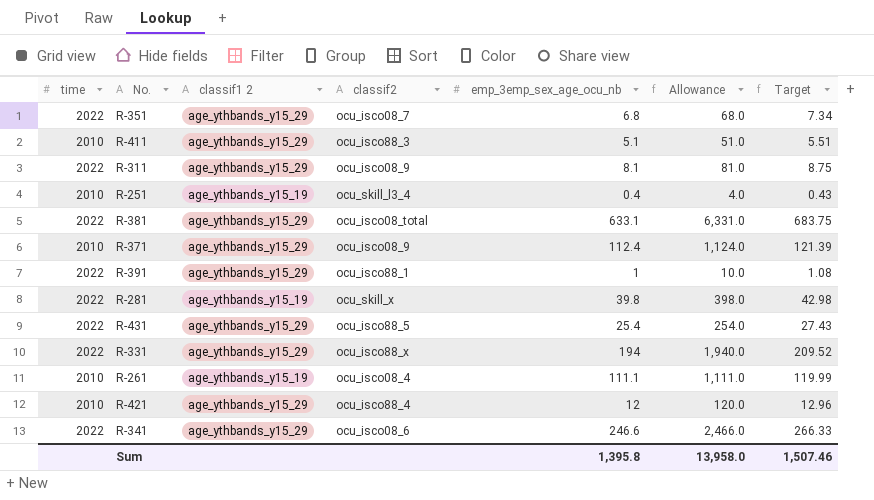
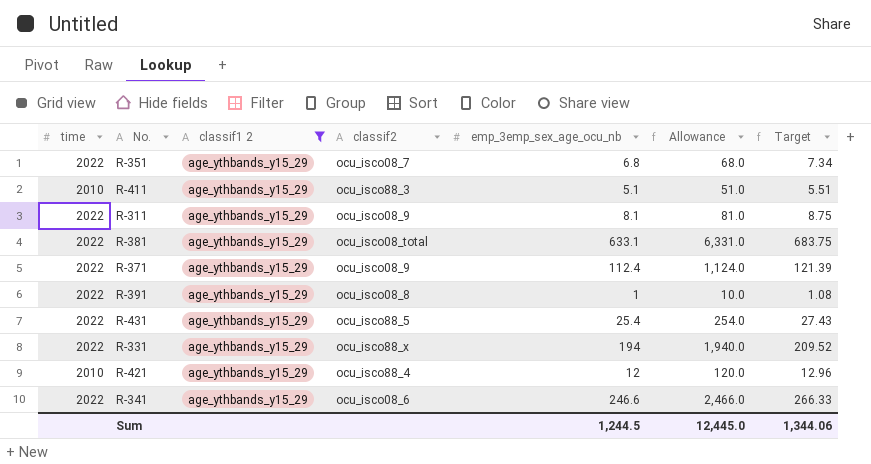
filter: none -> classif1 2 = age_ythbands_y15_29
R-371 | time: 2010 -> 2022
R-391 | classif2: ocu_isco88_1 -> ocu_isco08_8
Sum | emp_3emp_sex_age_ocu_nb: 1,395.8 -> 1,244.5
Sum | Allowance: 13,958.0 -> 12,445.0
Sum | Target: 1,507.46 -> 1,344.06

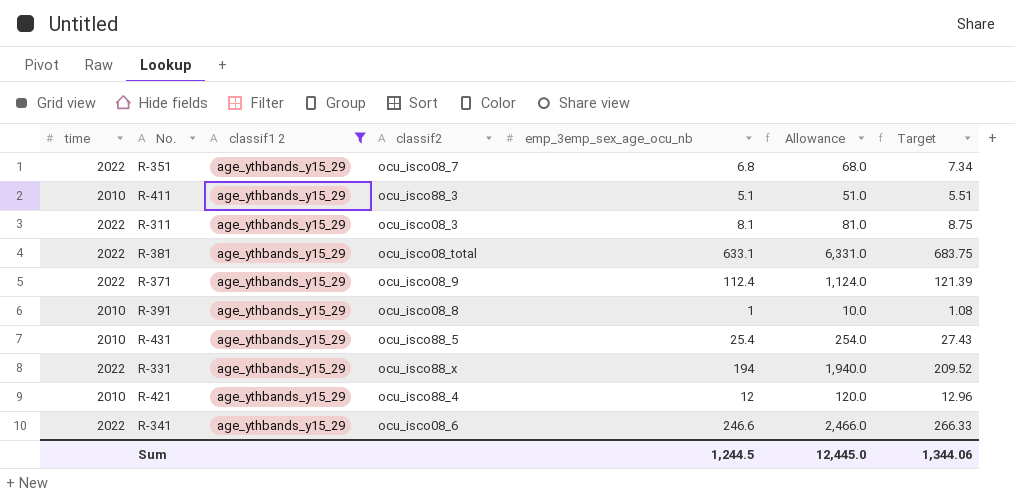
R-311 | classif2: ocu_isco08_9 -> ocu_isco08_3
R-391 | time: 2022 -> 2010
R-431 | time: 2022 -> 2010

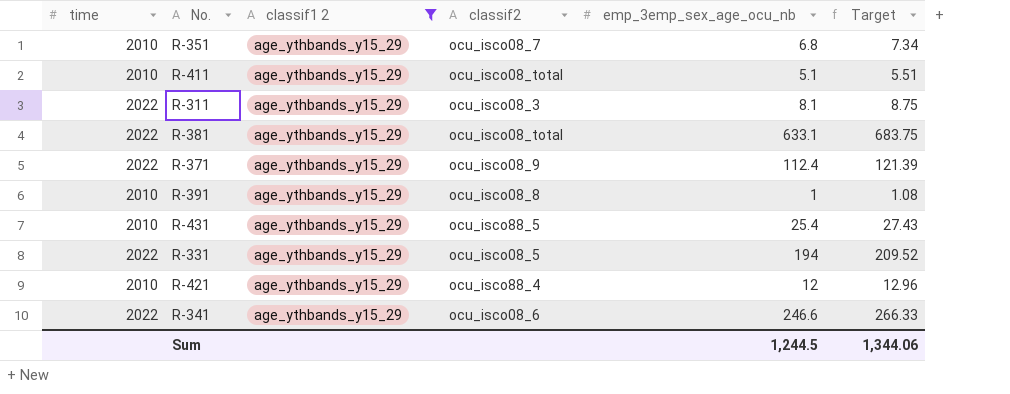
column Allowance | formula: [emp_3emp_sex_age_ocu_nb] * 10 -> none
R-351 | time: 2022 -> 2010
R-411 | classif2: ocu_isco88_3 -> ocu_isco08_total
R-331 | classif2: ocu_isco88_x -> ocu_isco08_5

